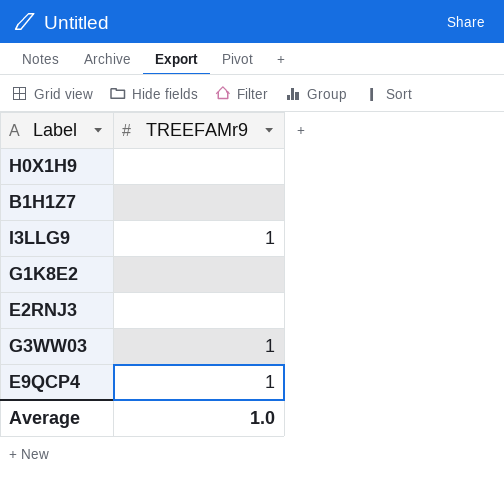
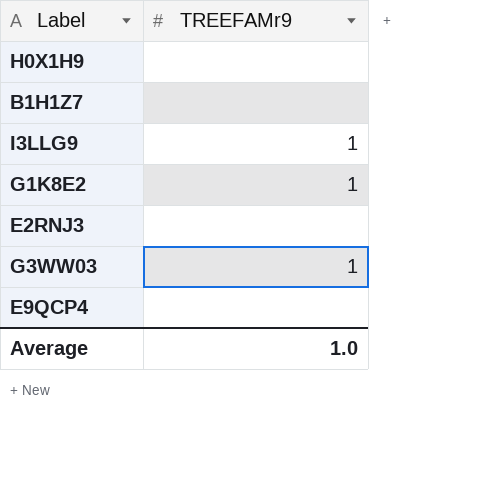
G1K8E2 | TREEFAMr9: none -> 1
E9QCP4 | TREEFAMr9: 1 -> none

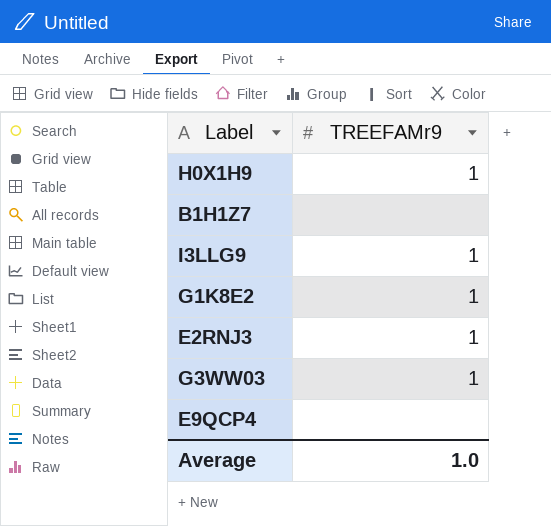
H0X1H9 | TREEFAMr9: none -> 1
E2RNJ3 | TREEFAMr9: none -> 1

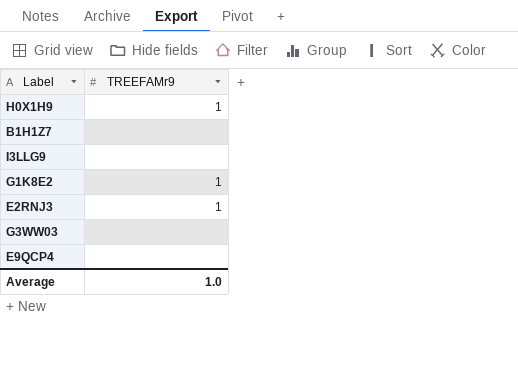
I3LLG9 | TREEFAMr9: 1 -> none
G3WW03 | TREEFAMr9: 1 -> none

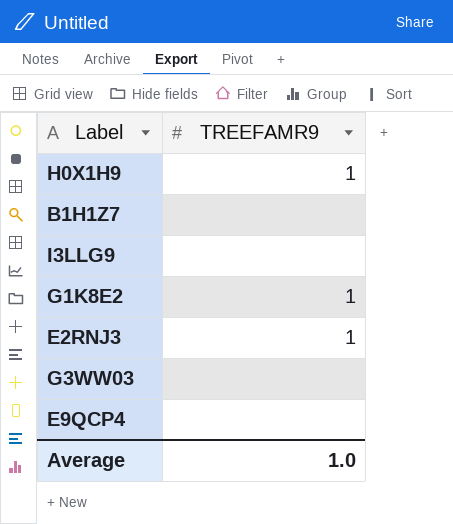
column name: TREEFAMr9 -> TREEFAMR9

